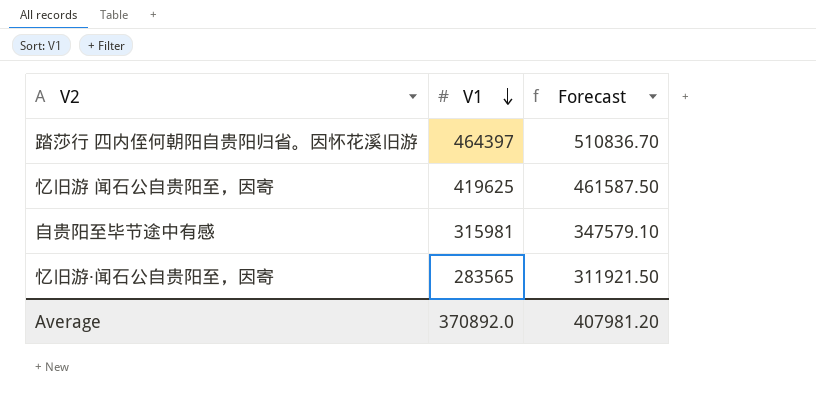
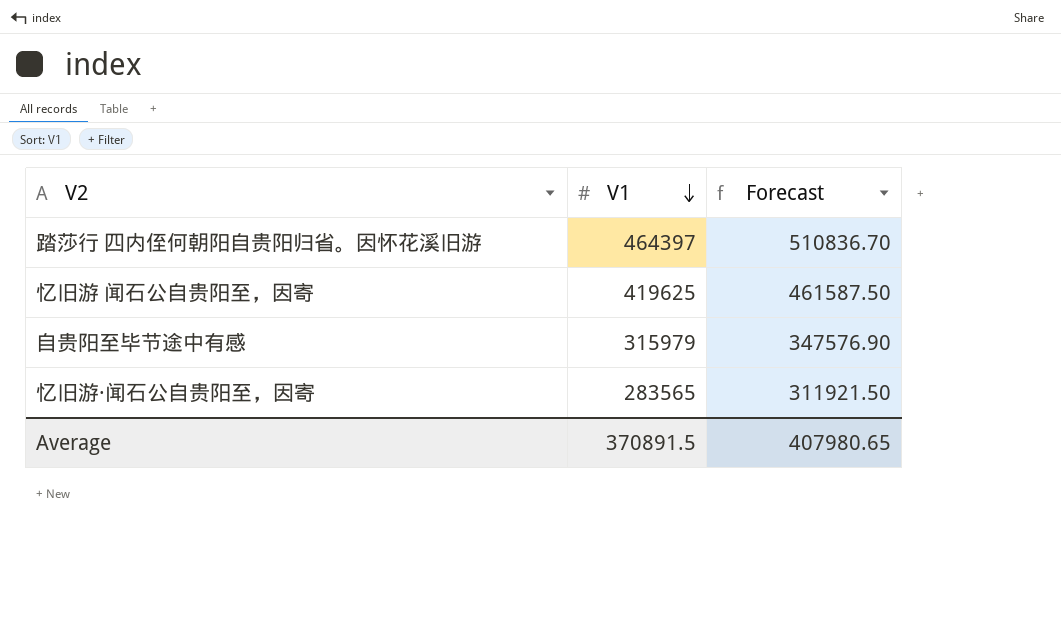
自贵阳至毕节途中有感 | V1: 315981 -> 315979
自贵阳至毕节途中有感 | Forecast: 347579.10 -> 347576.90
Average | V1: 370892.0 -> 370891.5
Average | Forecast: 407981.20 -> 407980.65

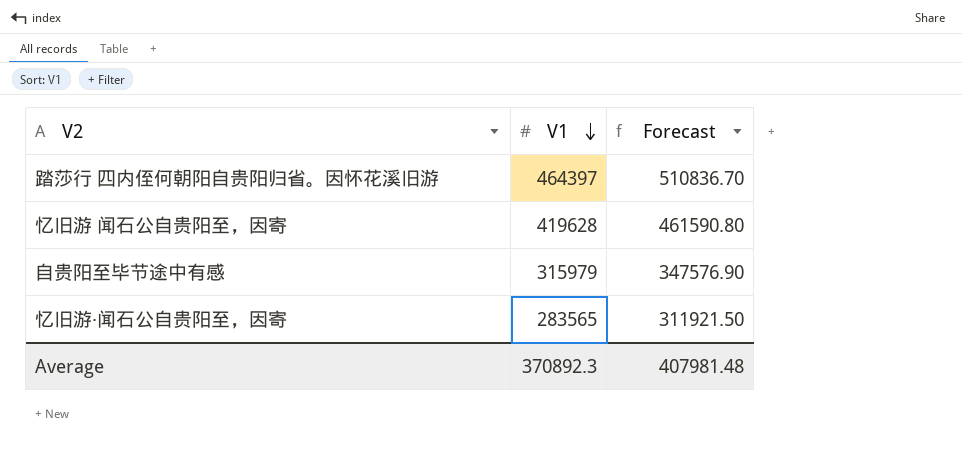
忆旧游 闻石公自贵阳至，因寄 | V1: 419625 -> 419628
忆旧游 闻石公自贵阳至，因寄 | Forecast: 461587.50 -> 461590.80
Average | V1: 370891.5 -> 370892.3
Average | Forecast: 407980.65 -> 407981.48

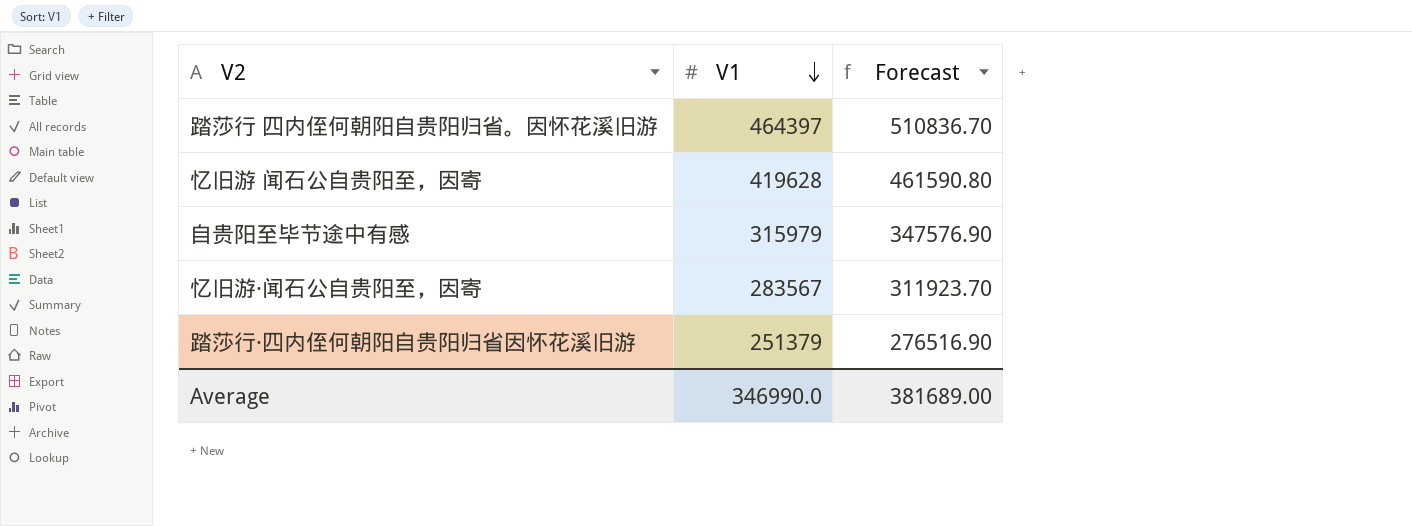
忆旧游·闻石公自贵阳至，因寄 | V1: 283565 -> 283567
忆旧游·闻石公自贵阳至，因寄 | Forecast: 311921.50 -> 311923.70
row 踏莎行·四内侄何朝阳自贵阳归省因怀花溪旧游: none -> 251379 | 276516.90
Average | V1: 370892.3 -> 346990.0
Average | Forecast: 407981.48 -> 381689.00

